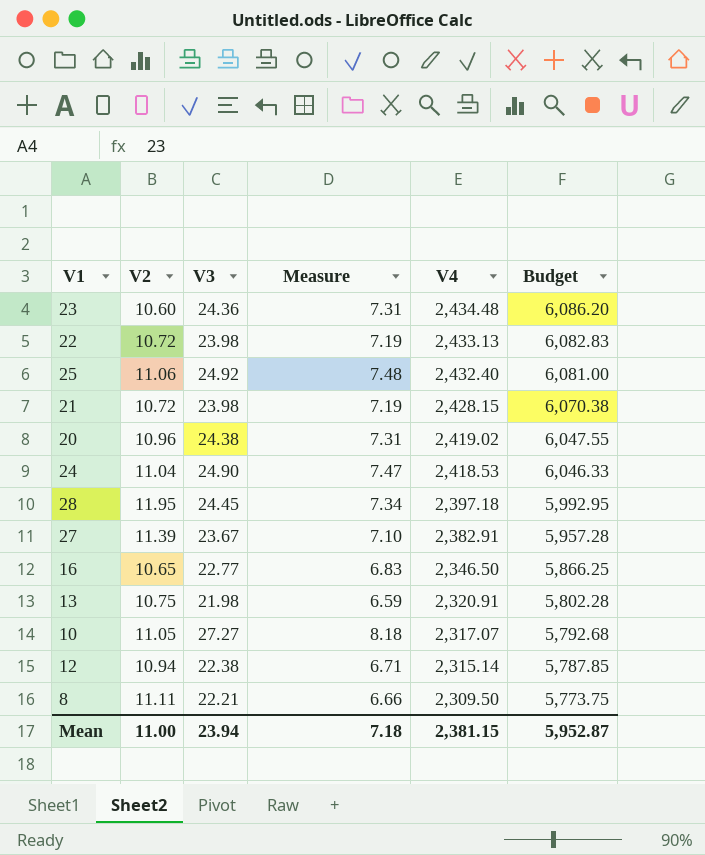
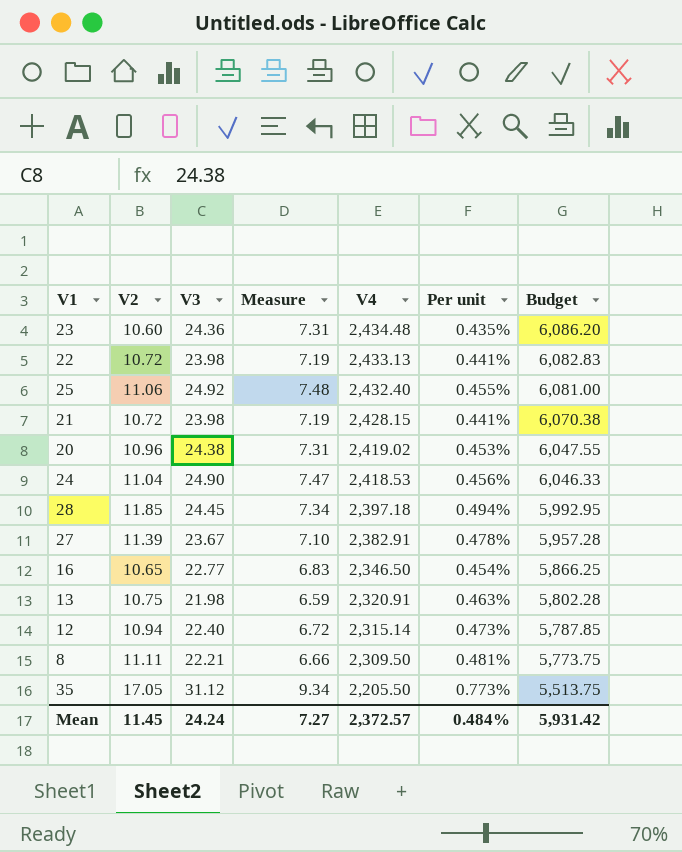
column Per unit | formula: none -> [V2] / [V4]
row 10: 11.05 | 27.27 | 8.18 | 2,317.07 | 5,792.68 -> none
28 | V2: 11.95 -> 11.85
12 | V3: 22.38 -> 22.40
12 | Measure: 6.71 -> 6.72
row 35: none -> 17.05 | 31.12 | 9.34 | 2,205.50 | 0.773% | 5,513.75
Mean | V2: 11.00 -> 11.45
Mean | V3: 23.94 -> 24.24
Mean | Measure: 7.18 -> 7.27
Mean | V4: 2,381.15 -> 2,372.57
Mean | Budget: 5,952.87 -> 5,931.42

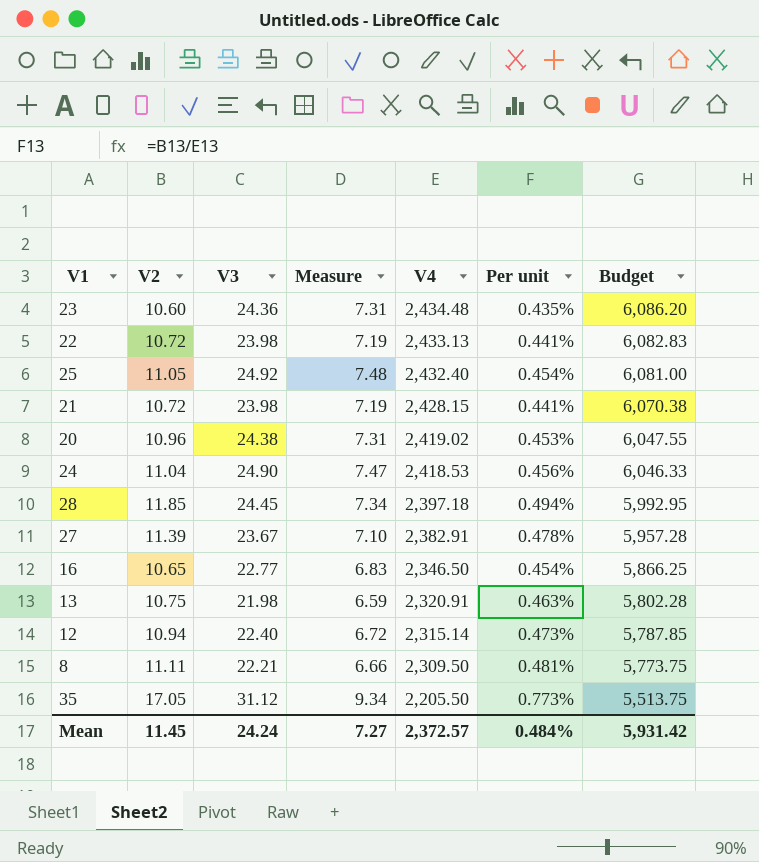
25 | V2: 11.06 -> 11.05
25 | Per unit: 0.455% -> 0.454%

